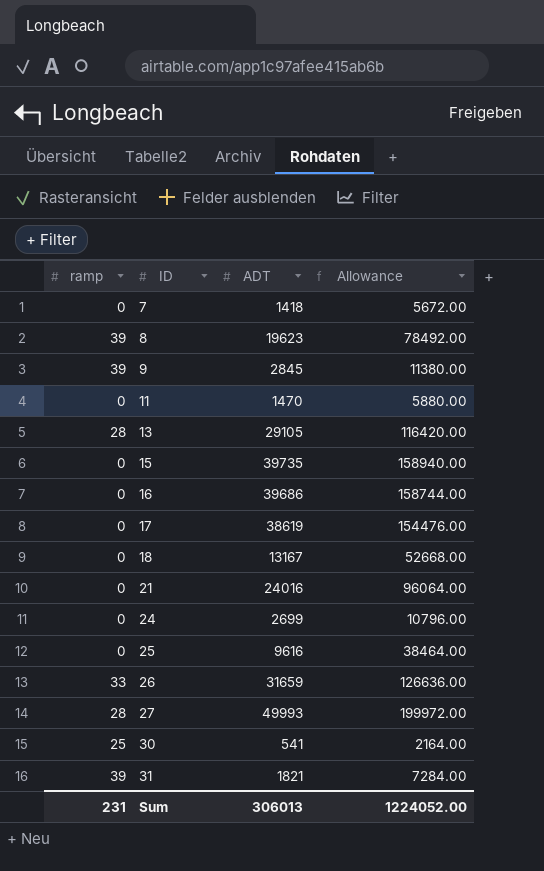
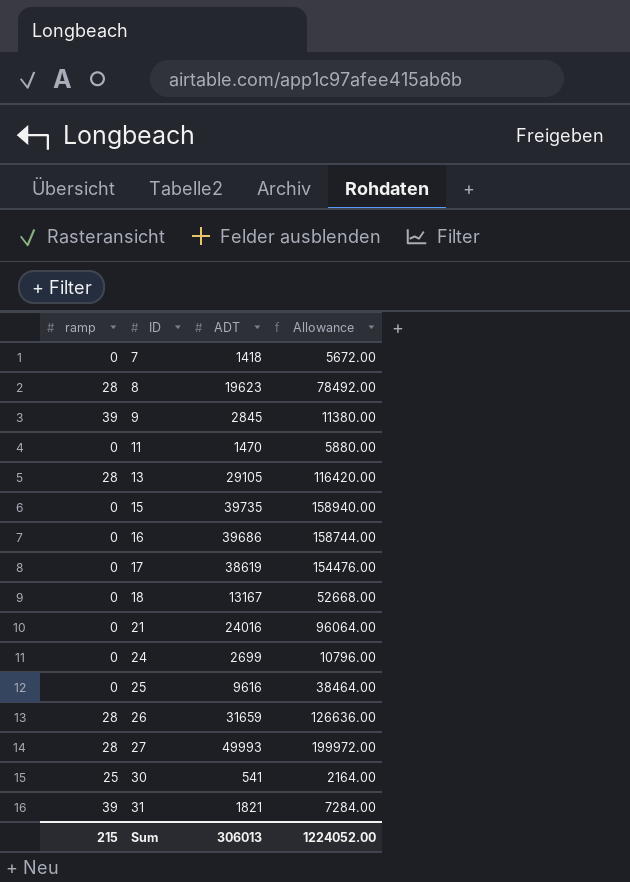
8 | ramp: 39 -> 28
26 | ramp: 33 -> 28
Sum | ramp: 231 -> 215

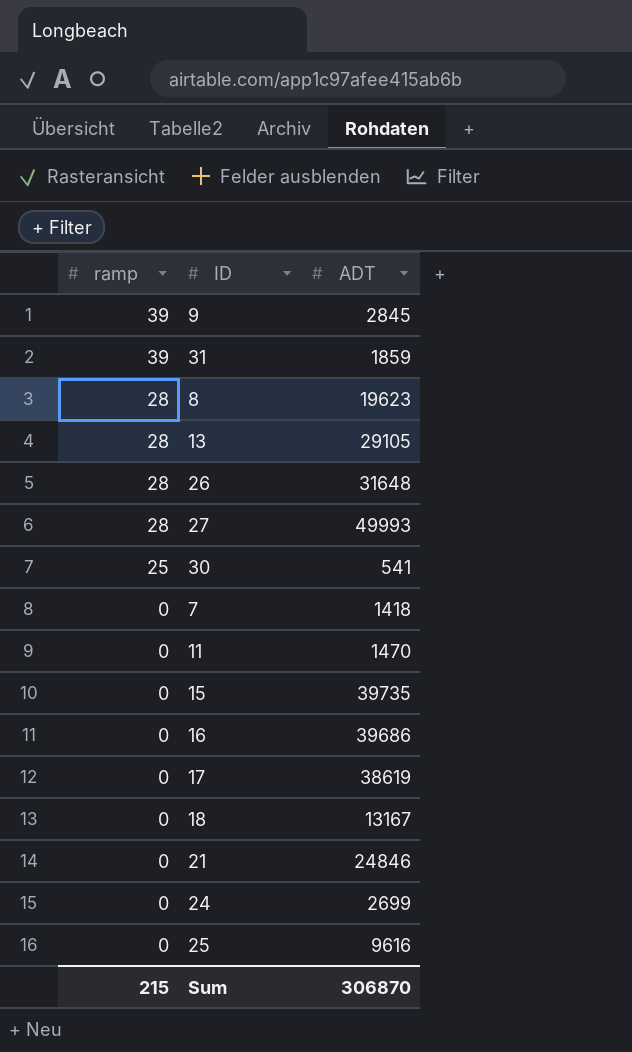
row order: ID ascending -> ramp descending
column Allowance | formula: [ADT] * 4 -> none
31 | ADT: 1821 -> 1859
26 | ADT: 31659 -> 31648
21 | ADT: 24016 -> 24846
Sum | ADT: 306013 -> 306870

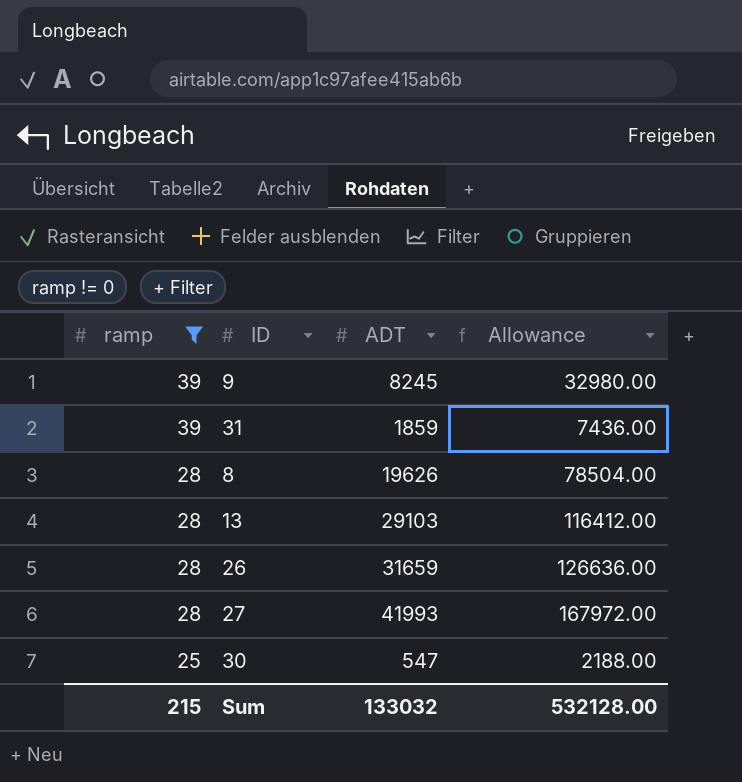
filter: none -> ramp != 0
column Allowance | formula: none -> [ADT] * 4
9 | ADT: 2845 -> 8245
8 | ADT: 19623 -> 19626
13 | ADT: 29105 -> 29103
26 | ADT: 31648 -> 31659
27 | ADT: 49993 -> 41993
30 | ADT: 541 -> 547
Sum | ADT: 306870 -> 133032

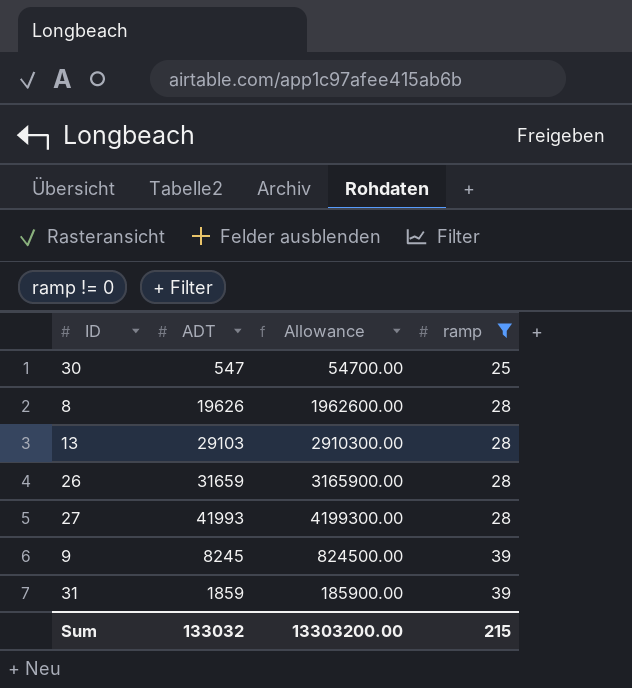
row order: ramp descending -> ramp ascending
column Allowance | formula: [ADT] * 4 -> [ADT] * 100
column ramp | position: 1 -> 4
Sum | Allowance: 532128.00 -> 13303200.00

